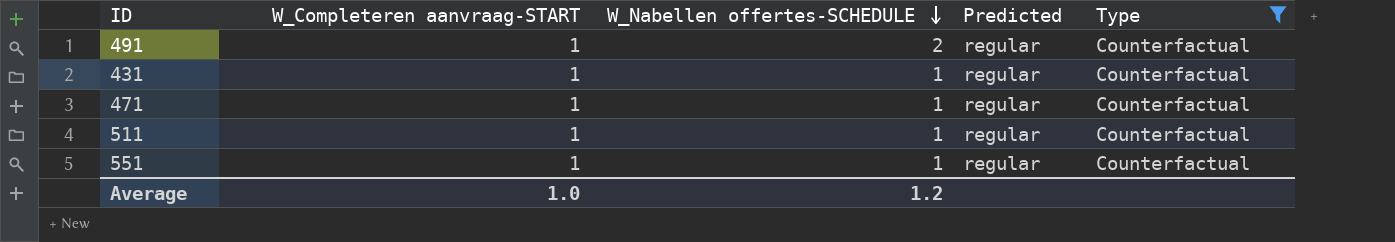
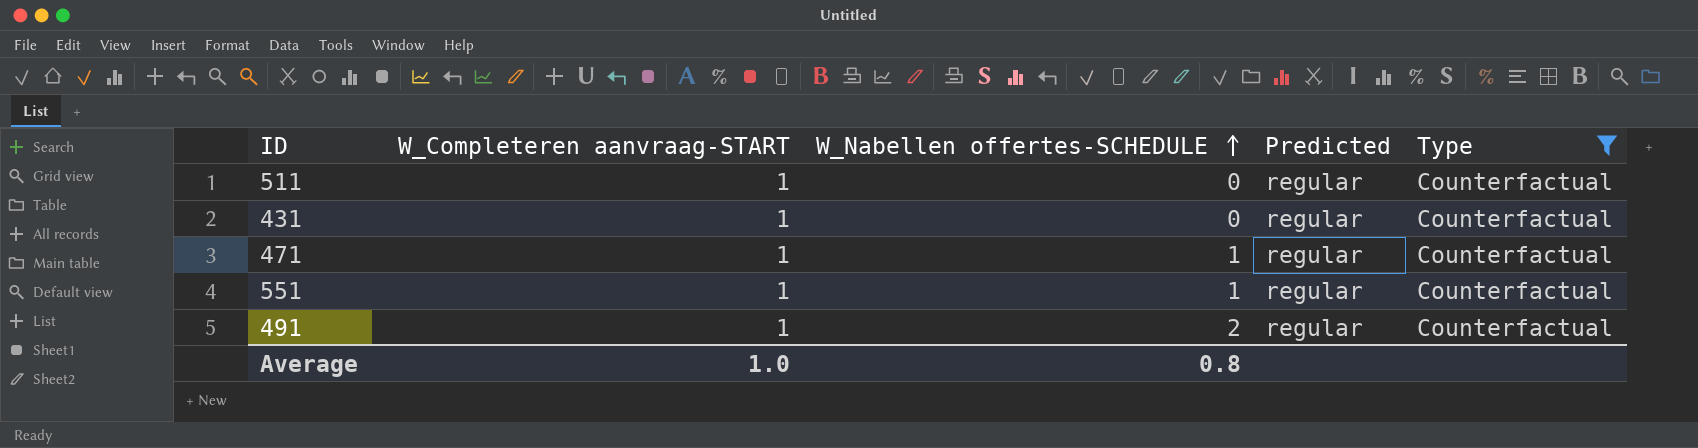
row order: W_Nabellen offertes-SCHEDULE descending -> W_Nabellen offertes-SCHEDULE ascending
511 | W_Nabellen offertes-SCHEDULE: 1 -> 0
431 | W_Nabellen offertes-SCHEDULE: 1 -> 0
Average | W_Nabellen offertes-SCHEDULE: 1.2 -> 0.8

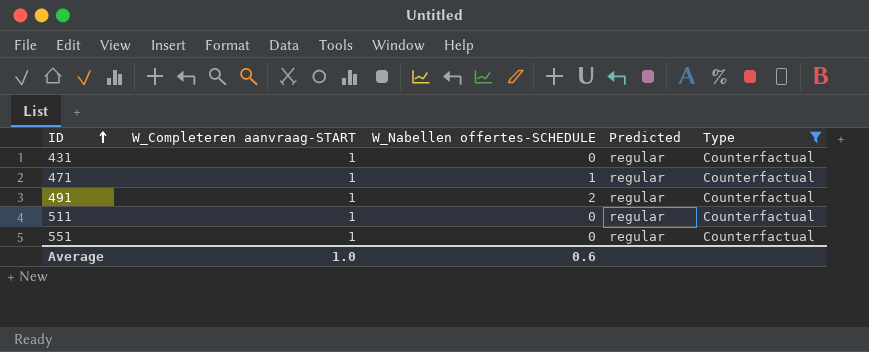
row order: W_Nabellen offertes-SCHEDULE ascending -> ID ascending
551 | W_Nabellen offertes-SCHEDULE: 1 -> 0
Average | W_Nabellen offertes-SCHEDULE: 0.8 -> 0.6

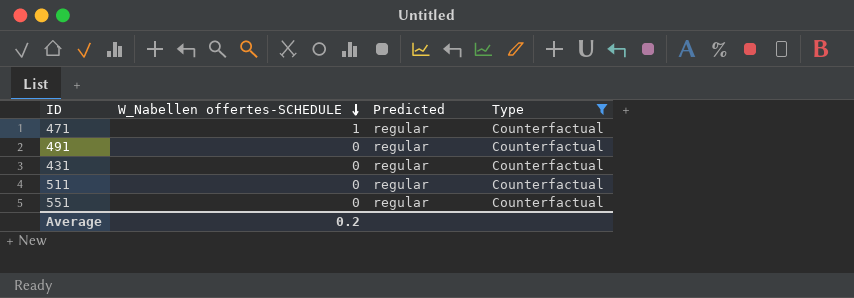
row order: ID ascending -> W_Nabellen offertes-SCHEDULE descending
column W_Completeren aanvraag-START | position: 2 -> none
491 | W_Nabellen offertes-SCHEDULE: 2 -> 0
Average | W_Nabellen offertes-SCHEDULE: 0.6 -> 0.2

